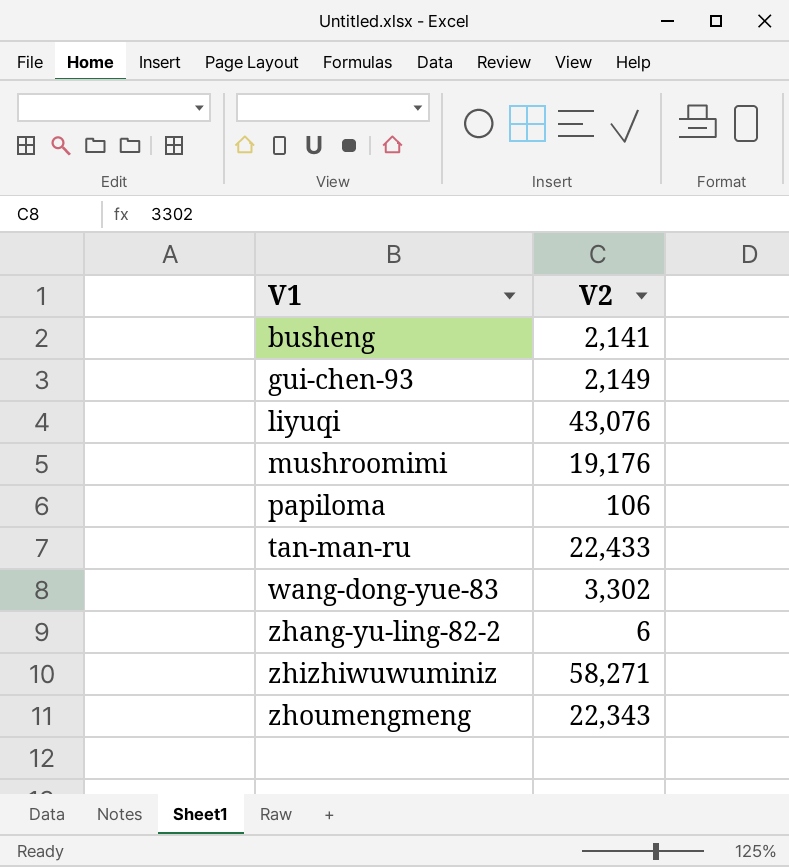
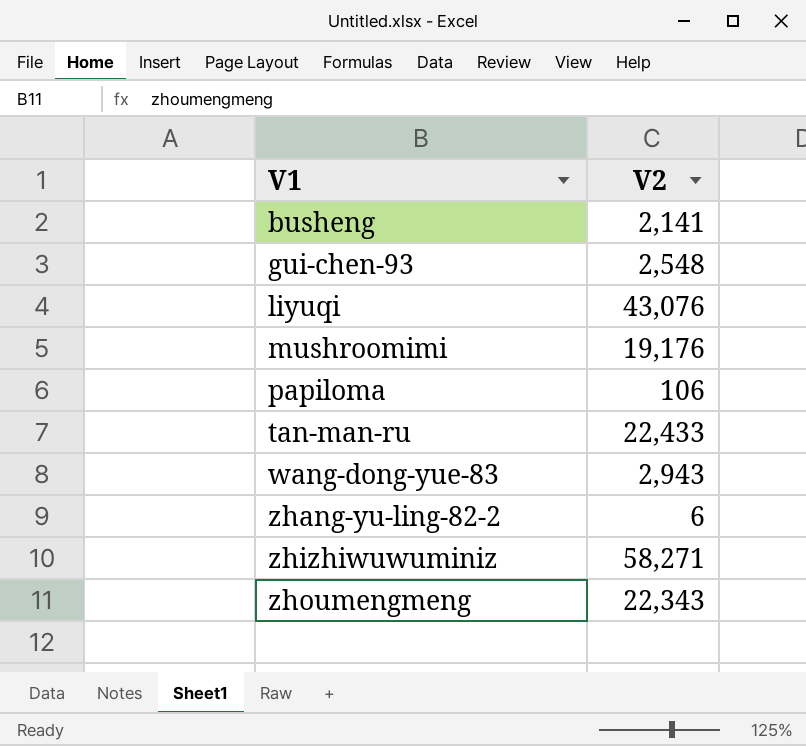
gui-chen-93 | V2: 2,149 -> 2,548
wang-dong-yue-83 | V2: 3,302 -> 2,943

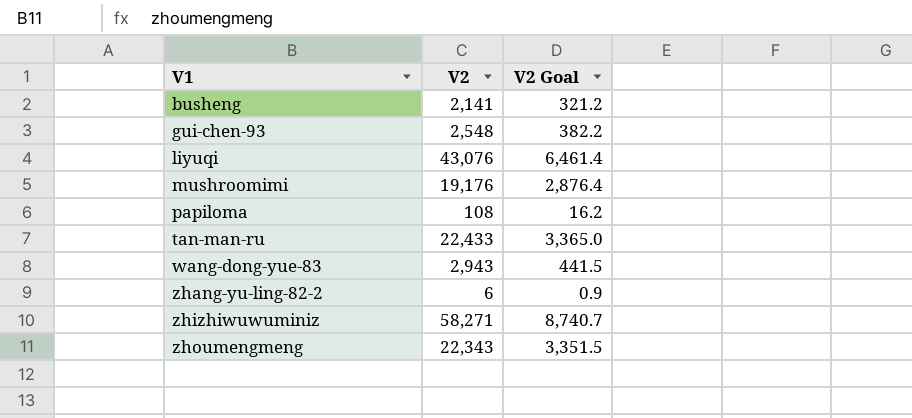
column V2 Goal | formula: none -> [V2] * 0.15
papiloma | V2: 106 -> 108

